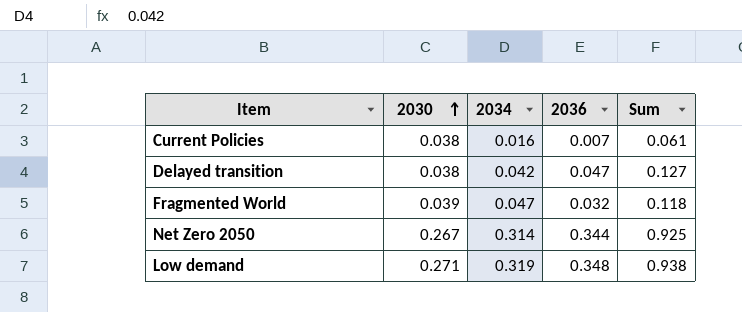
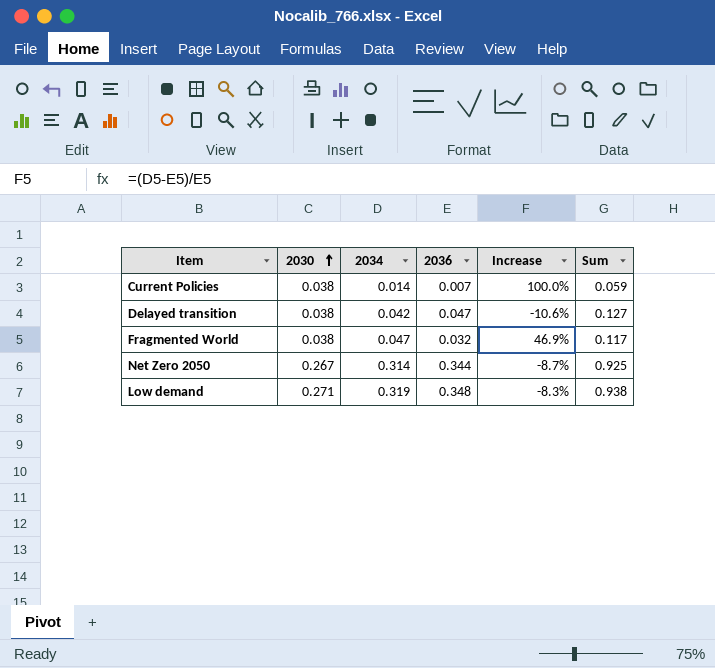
column Increase | formula: none -> ([2034] - [2036]) / [2036]
Current Policies | 2034: 0.016 -> 0.014
Current Policies | Sum: 0.061 -> 0.059
Fragmented World | 2030: 0.039 -> 0.038
Fragmented World | Sum: 0.118 -> 0.117

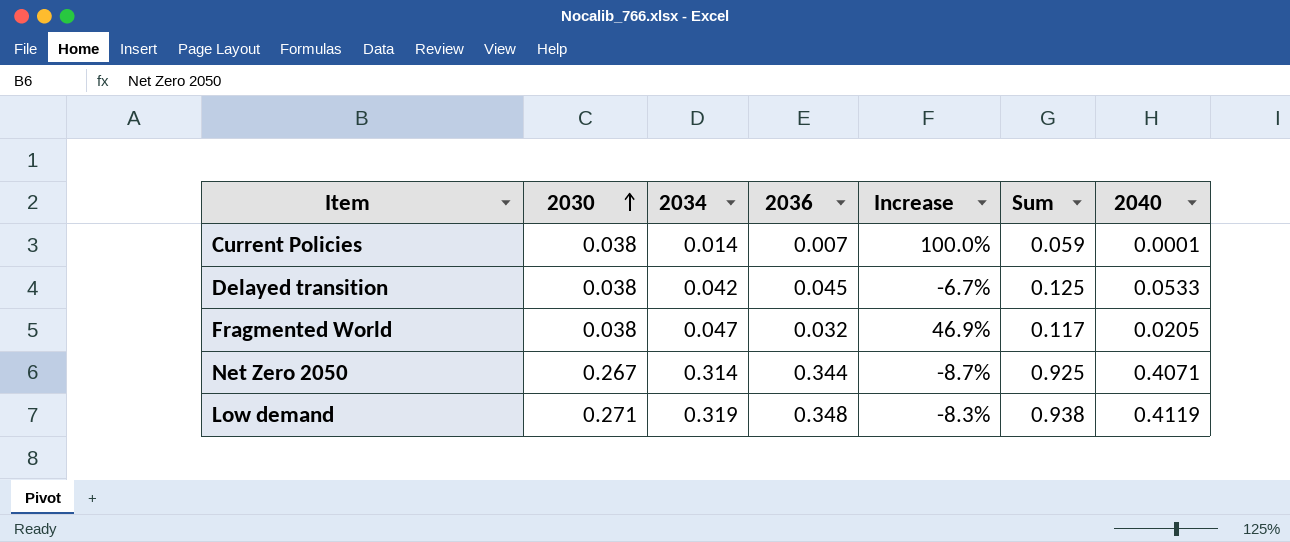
column 2040 | position: none -> 7
Delayed transition | 2036: 0.047 -> 0.045
Delayed transition | Increase: -10.6% -> -6.7%
Delayed transition | Sum: 0.127 -> 0.125

